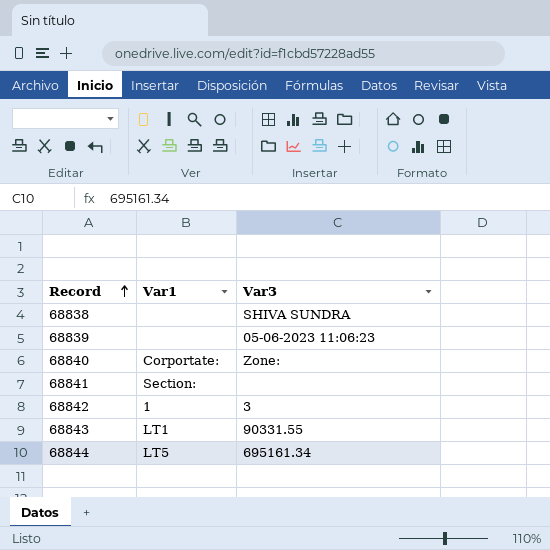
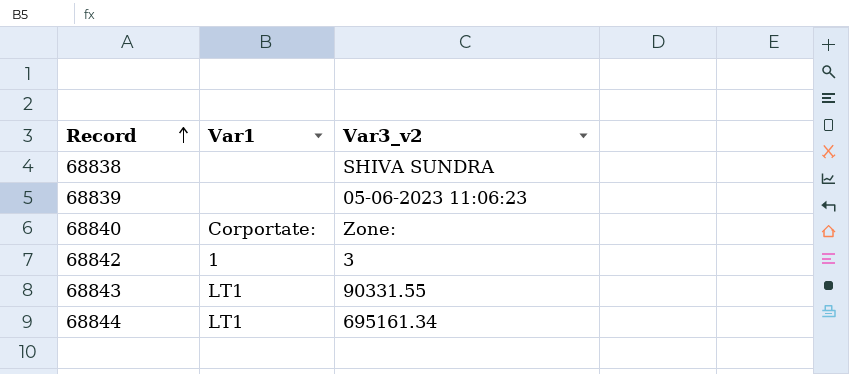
column name: Var3 -> Var3_v2
row 68841: Section: | none -> none
68844 | Var1: LT5 -> LT1

